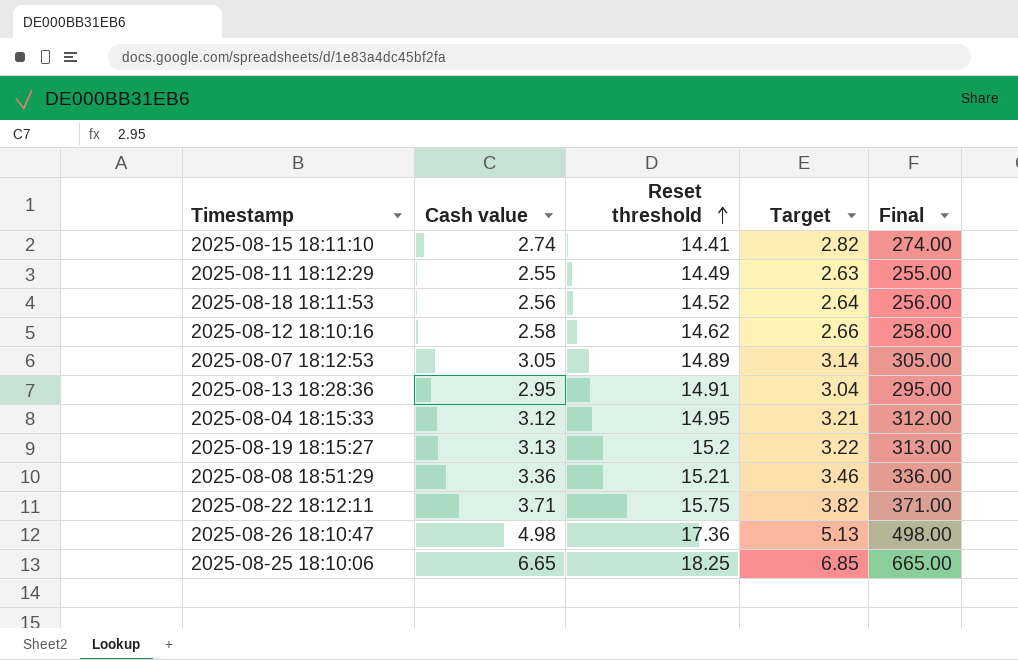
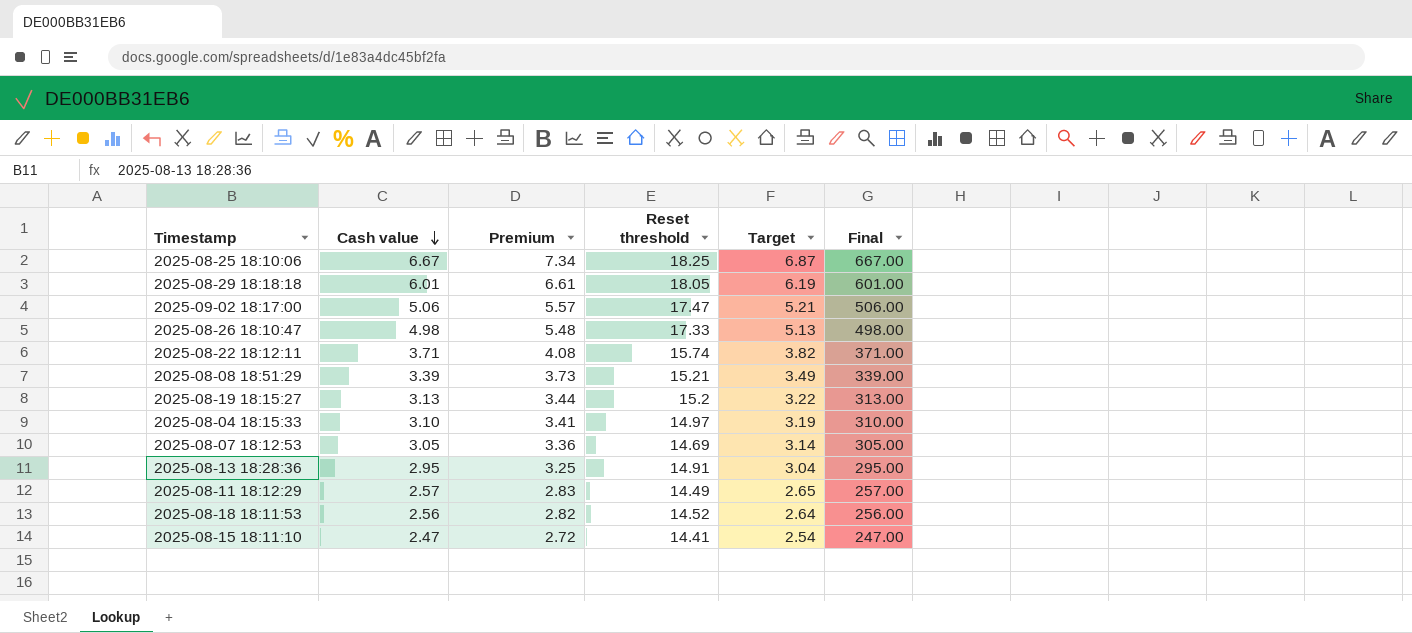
row order: Reset threshold ascending -> Cash value descending
column Premium | formula: none -> [Cash value] * 1.1
row 2025-08-12 18:10:16: 2.58 | 14.62 | 2.66 | 258.00 -> none
2025-08-25 18:10:06 | Cash value: 6.65 -> 6.67
2025-08-25 18:10:06 | Target: 6.85 -> 6.87
2025-08-25 18:10:06 | Final: 665.00 -> 667.00
row 2025-08-29 18:18:18: none -> 6.01 | 6.61 | 18.05 | 6.19 | 601.00
row 2025-09-02 18:17:00: none -> 5.06 | 5.57 | 17.47 | 5.21 | 506.00
2025-08-26 18:10:47 | Reset threshold: 17.36 -> 17.33
2025-08-22 18:12:11 | Reset threshold: 15.75 -> 15.74
2025-08-08 18:51:29 | Cash value: 3.36 -> 3.39
2025-08-08 18:51:29 | Target: 3.46 -> 3.49
2025-08-08 18:51:29 | Final: 336.00 -> 339.00
2025-08-04 18:15:33 | Cash value: 3.12 -> 3.10
2025-08-04 18:15:33 | Reset threshold: 14.95 -> 14.97
2025-08-04 18:15:33 | Target: 3.21 -> 3.19
2025-08-04 18:15:33 | Final: 312.00 -> 310.00
2025-08-07 18:12:53 | Reset threshold: 14.89 -> 14.69
2025-08-11 18:12:29 | Cash value: 2.55 -> 2.57
2025-08-11 18:12:29 | Target: 2.63 -> 2.65
2025-08-11 18:12:29 | Final: 255.00 -> 257.00
2025-08-15 18:11:10 | Cash value: 2.74 -> 2.47
2025-08-15 18:11:10 | Target: 2.82 -> 2.54
2025-08-15 18:11:10 | Final: 274.00 -> 247.00

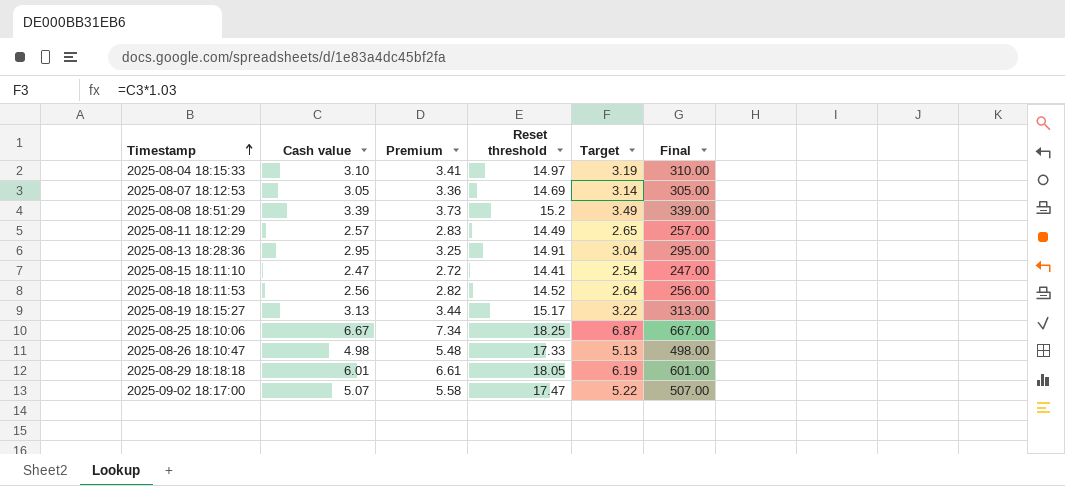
row order: Cash value descending -> Timestamp ascending
row 2025-08-22 18:12:11: 3.71 | 4.08 | 15.74 | 3.82 | 371.00 -> none
2025-08-08 18:51:29 | Reset threshold: 15.21 -> 15.2
2025-08-19 18:15:27 | Reset threshold: 15.2 -> 15.17
2025-09-02 18:17:00 | Cash value: 5.06 -> 5.07
2025-09-02 18:17:00 | Premium: 5.57 -> 5.58
2025-09-02 18:17:00 | Target: 5.21 -> 5.22
2025-09-02 18:17:00 | Final: 506.00 -> 507.00

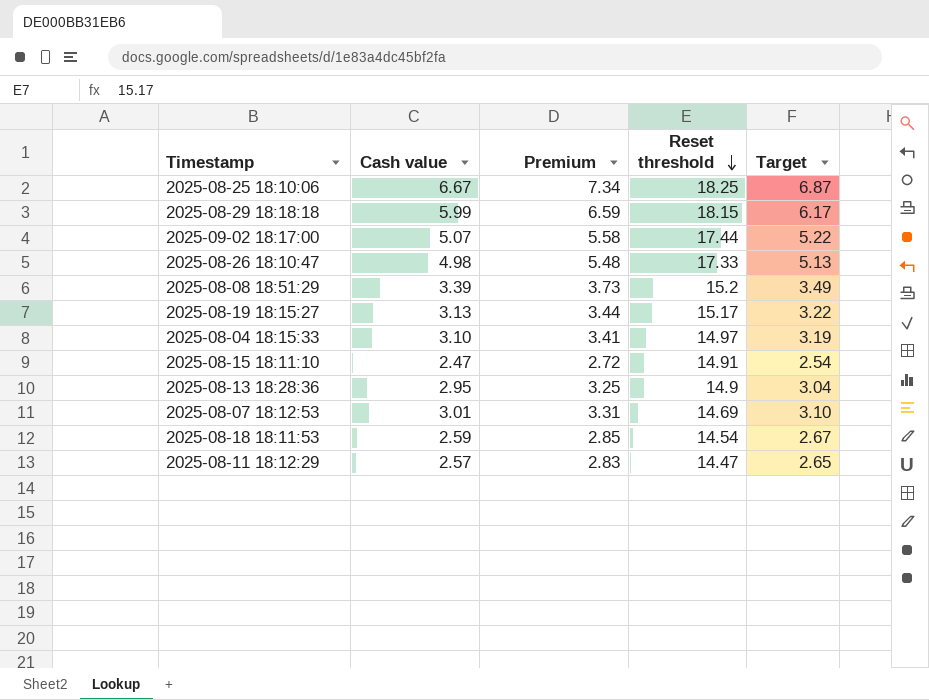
row order: Timestamp ascending -> Reset threshold descending
column Final | formula: [Cash value] * 100 -> none
2025-08-29 18:18:18 | Cash value: 6.01 -> 5.99
2025-08-29 18:18:18 | Premium: 6.61 -> 6.59
2025-08-29 18:18:18 | Reset threshold: 18.05 -> 18.15
2025-08-29 18:18:18 | Target: 6.19 -> 6.17
2025-09-02 18:17:00 | Reset threshold: 17.47 -> 17.44
2025-08-15 18:11:10 | Reset threshold: 14.41 -> 14.91
2025-08-13 18:28:36 | Reset threshold: 14.91 -> 14.9
2025-08-07 18:12:53 | Cash value: 3.05 -> 3.01
2025-08-07 18:12:53 | Premium: 3.36 -> 3.31
2025-08-07 18:12:53 | Target: 3.14 -> 3.10
2025-08-18 18:11:53 | Cash value: 2.56 -> 2.59
2025-08-18 18:11:53 | Premium: 2.82 -> 2.85
2025-08-18 18:11:53 | Reset threshold: 14.52 -> 14.54
2025-08-18 18:11:53 | Target: 2.64 -> 2.67
2025-08-11 18:12:29 | Reset threshold: 14.49 -> 14.47

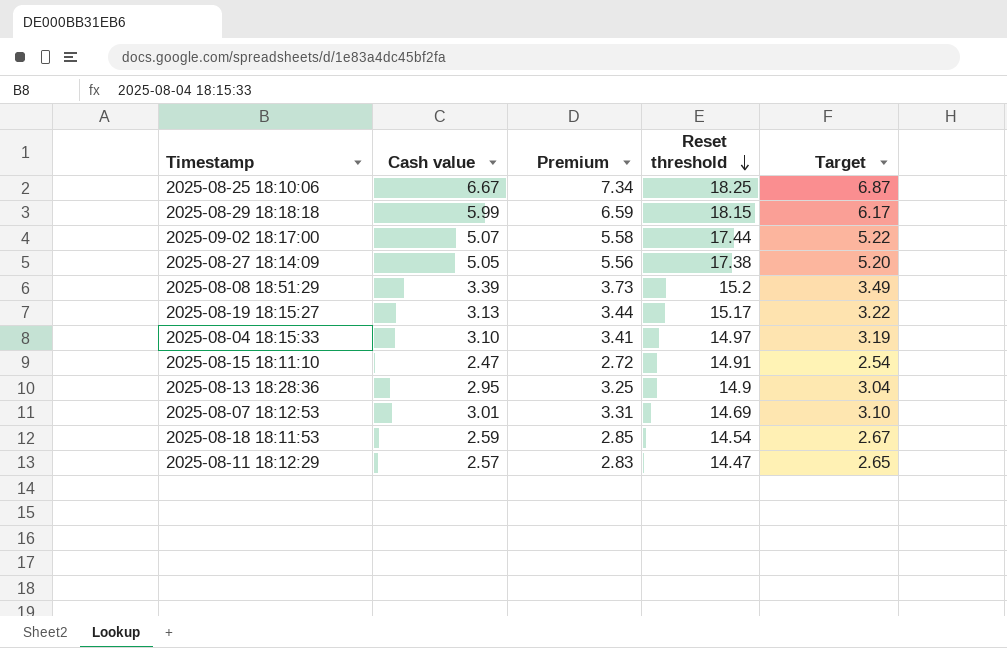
row 2025-08-26 18:10:47: 4.98 | 5.48 | 17.33 | 5.13 -> none
row 2025-08-27 18:14:09: none -> 5.05 | 5.56 | 17.38 | 5.20

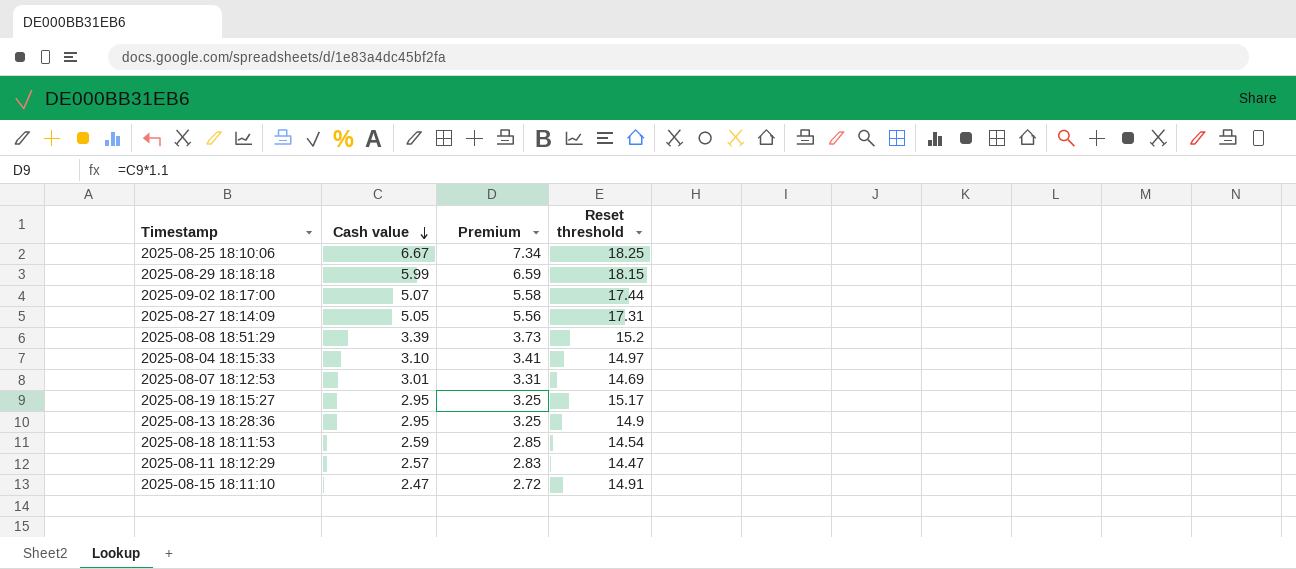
row order: Reset threshold descending -> Cash value descending
column Target | formula: [Cash value] * 1.03 -> none
2025-08-27 18:14:09 | Reset threshold: 17.38 -> 17.31
2025-08-19 18:15:27 | Cash value: 3.13 -> 2.95
2025-08-19 18:15:27 | Premium: 3.44 -> 3.25

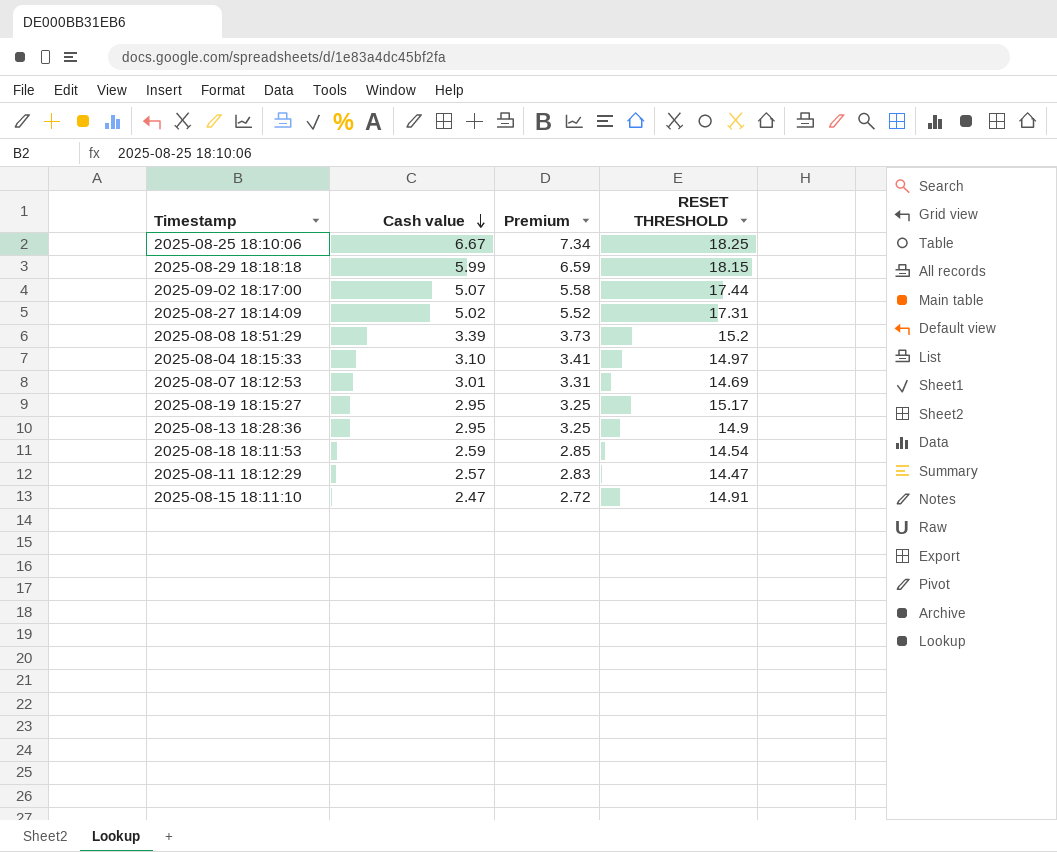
column name: Reset threshold -> RESET THRESHOLD
2025-08-27 18:14:09 | Cash value: 5.05 -> 5.02
2025-08-27 18:14:09 | Premium: 5.56 -> 5.52

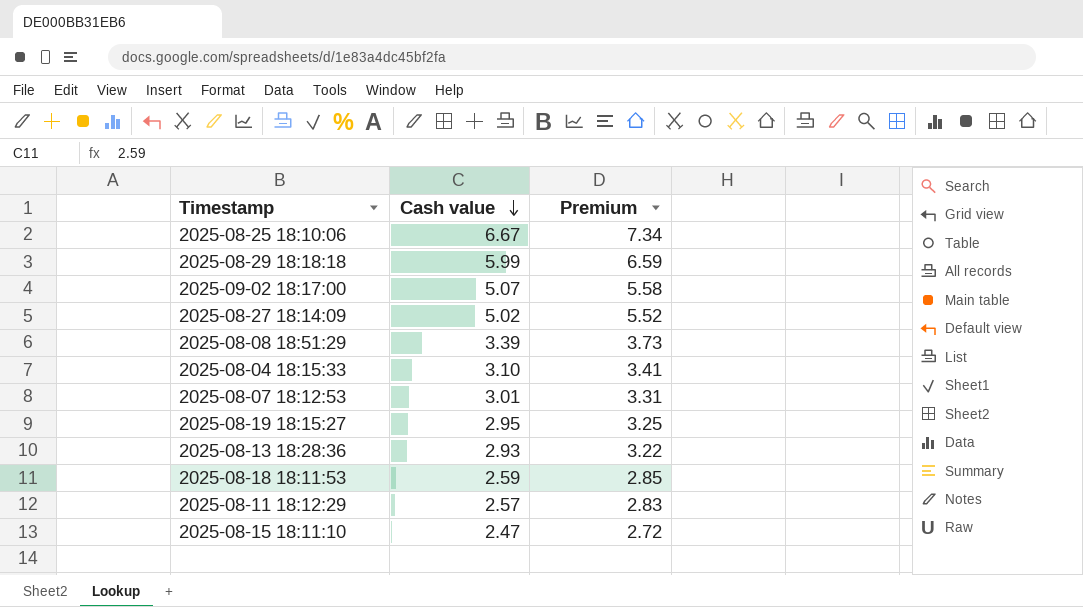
column RESET THRESHOLD | position: 4 -> none
2025-08-13 18:28:36 | Cash value: 2.95 -> 2.93
2025-08-13 18:28:36 | Premium: 3.25 -> 3.22

